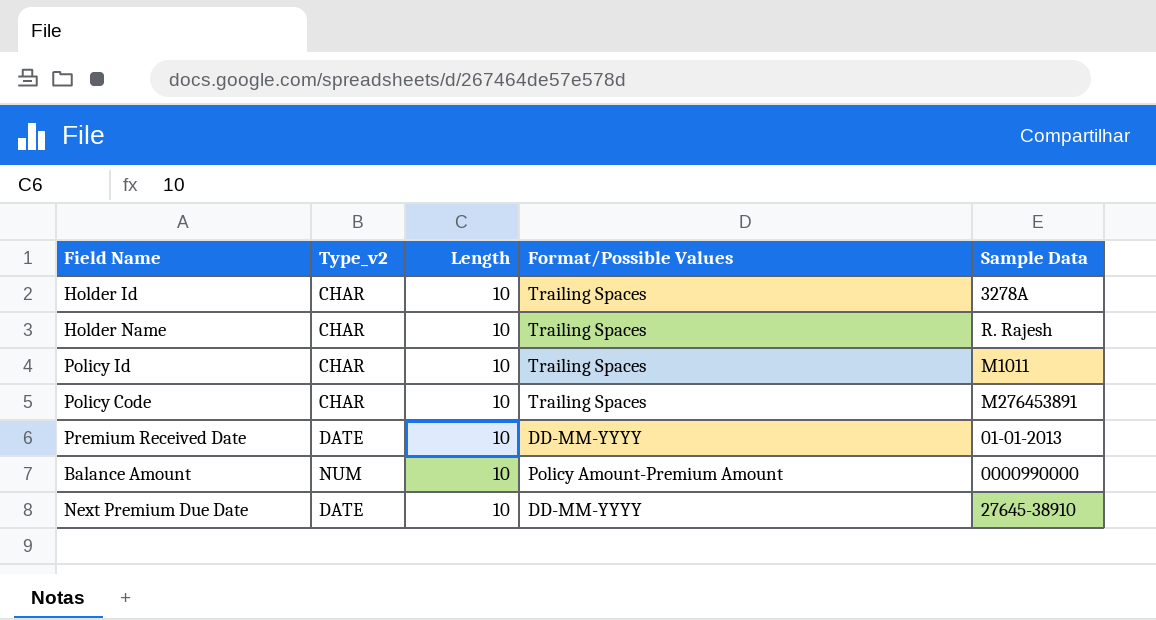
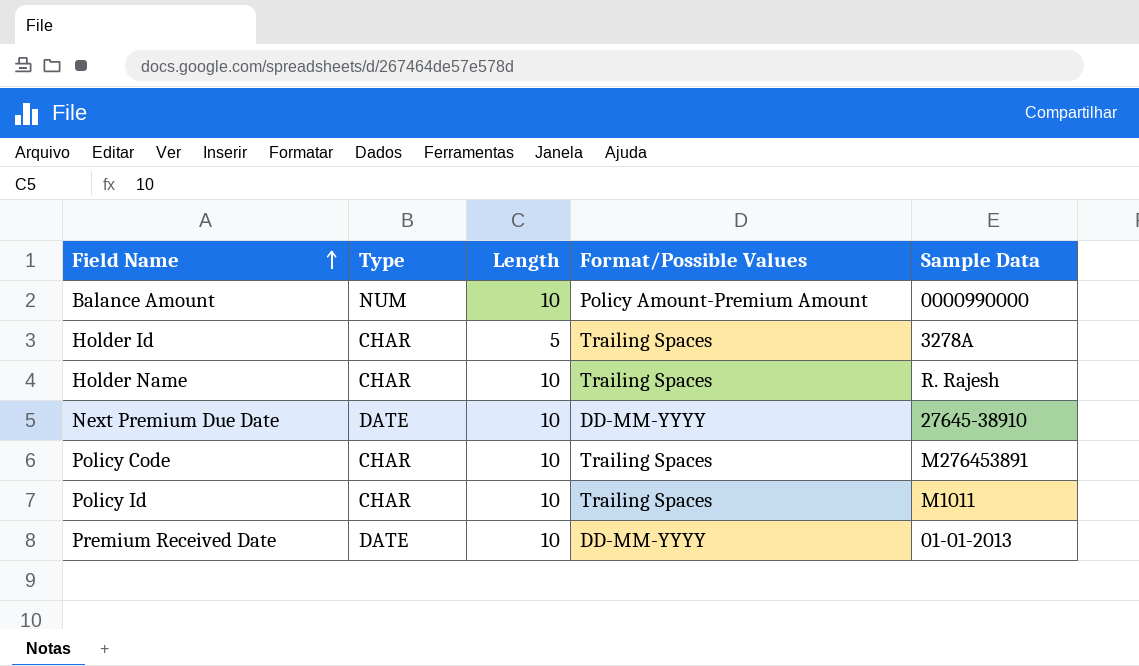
row order: none -> Field Name ascending
column name: Type_v2 -> Type
Holder Id | Length: 10 -> 5

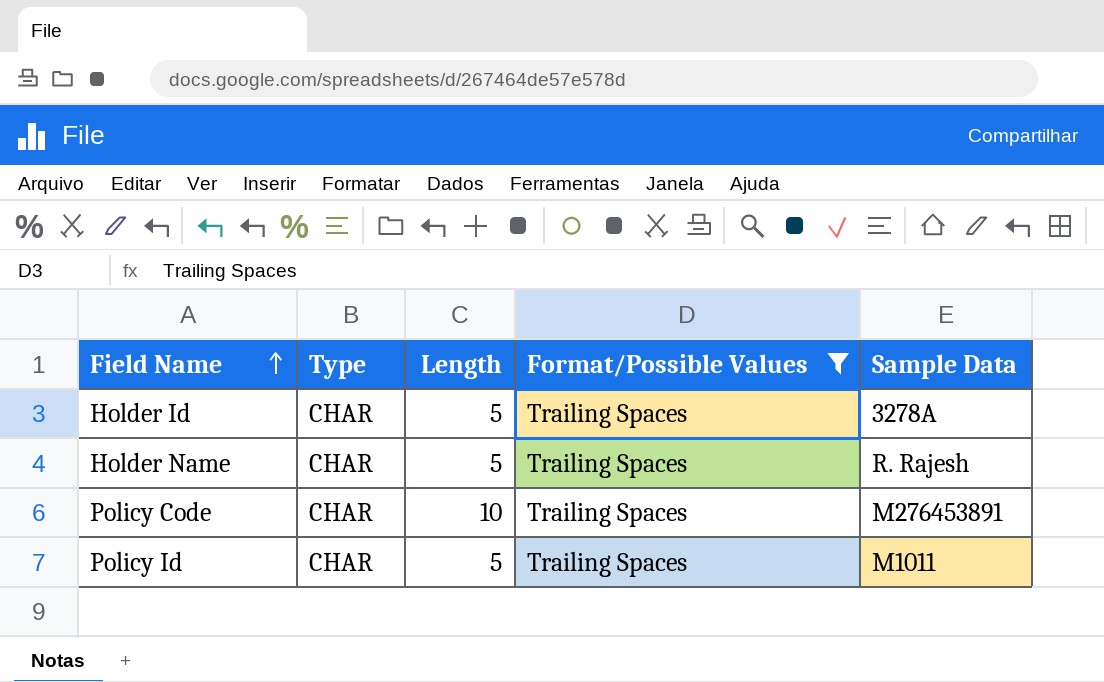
filter: none -> Format/Possible Values = Trailing Spaces
Holder Name | Length: 10 -> 5
Policy Id | Length: 10 -> 5

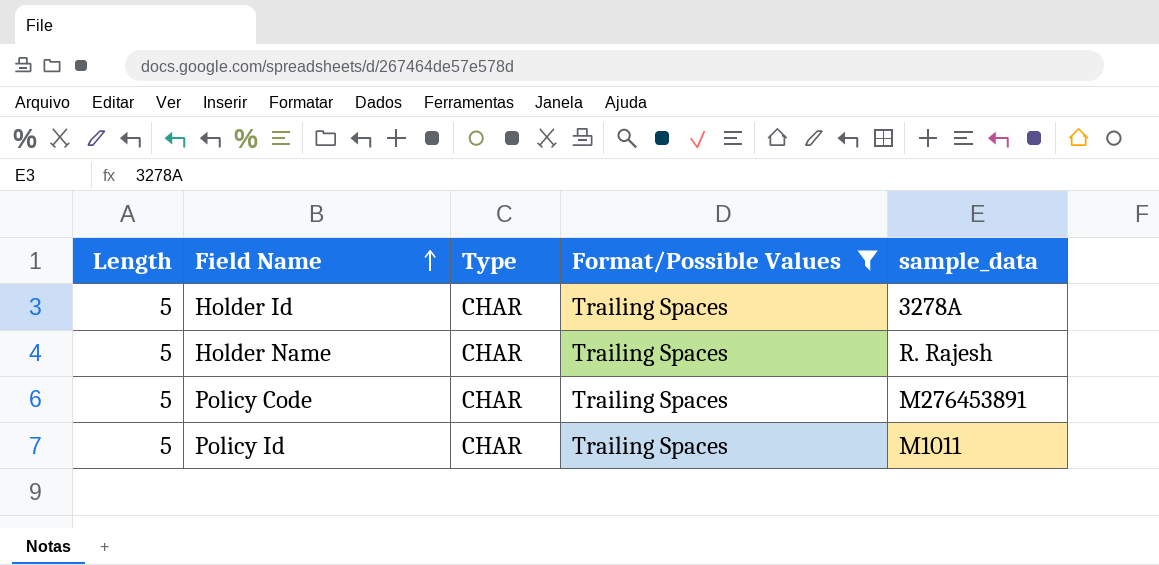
column Length | position: 3 -> 1
column name: Sample Data -> sample_data
Policy Code | Length: 10 -> 5

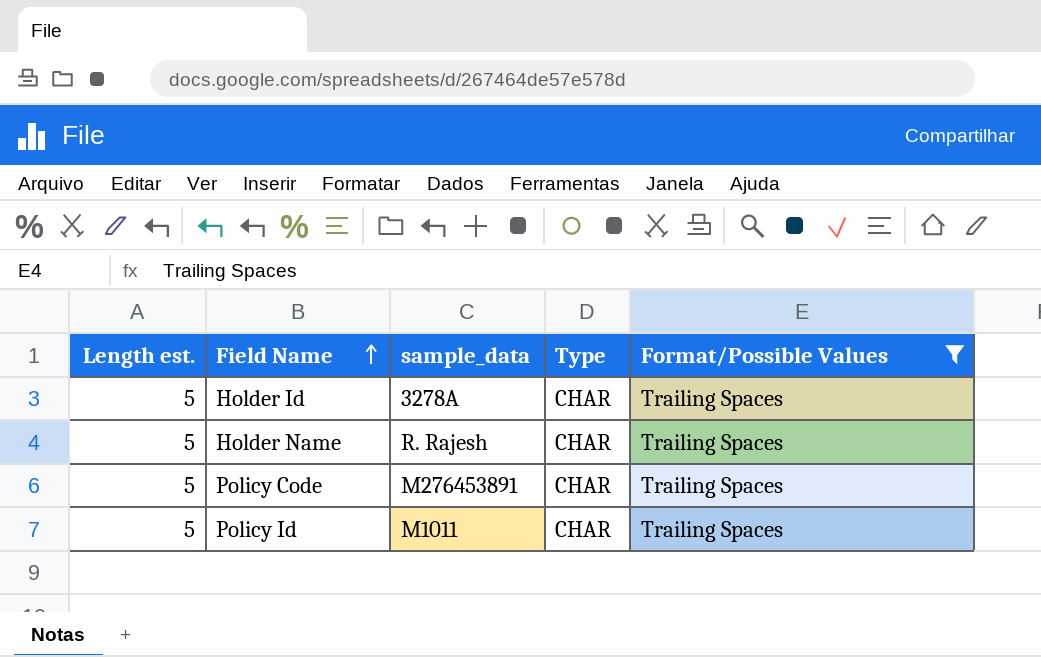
column name: Length -> Length est.
column sample_data | position: 5 -> 3

